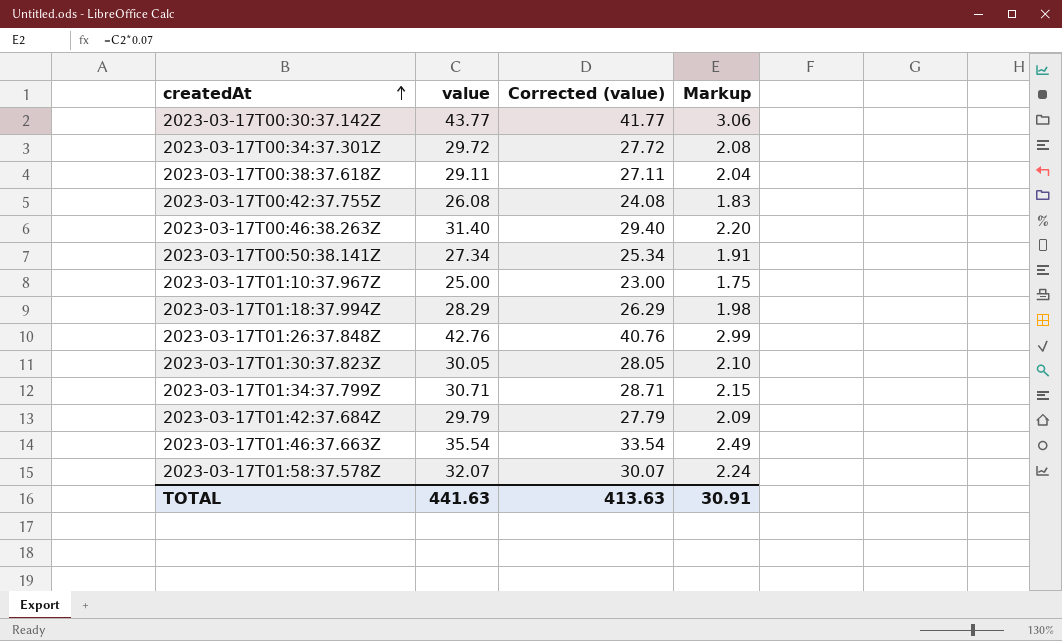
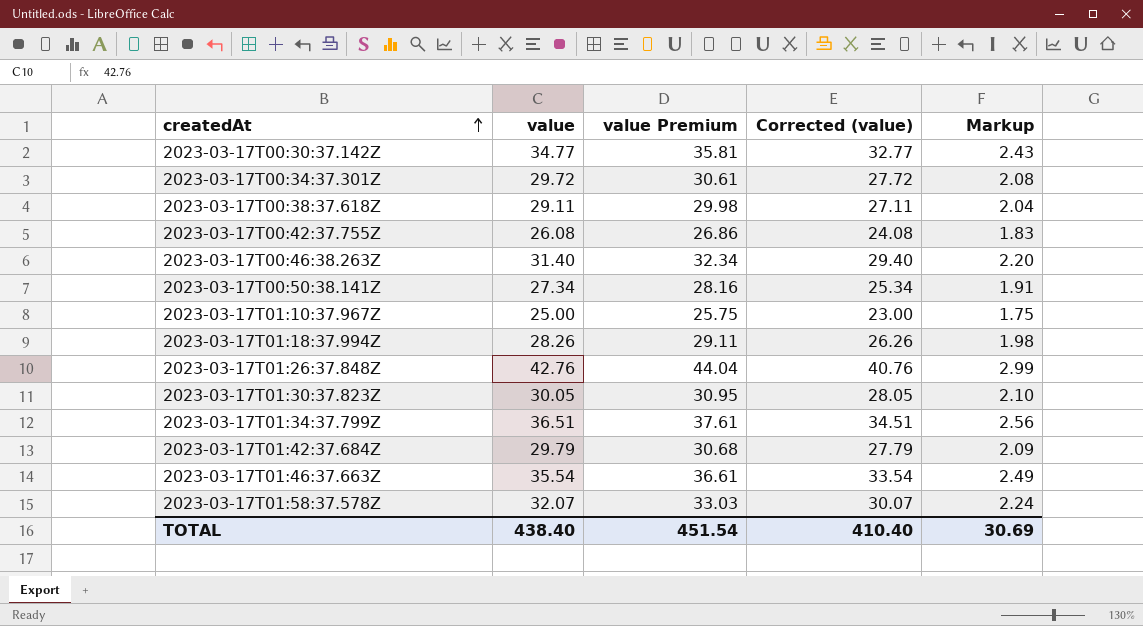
column value Premium | formula: none -> [value] * 1.03
2023-03-17T00:30:37.142Z | value: 43.77 -> 34.77
2023-03-17T00:30:37.142Z | Corrected (value): 41.77 -> 32.77
2023-03-17T00:30:37.142Z | Markup: 3.06 -> 2.43
2023-03-17T01:18:37.994Z | value: 28.29 -> 28.26
2023-03-17T01:18:37.994Z | Corrected (value): 26.29 -> 26.26
2023-03-17T01:34:37.799Z | value: 30.71 -> 36.51
2023-03-17T01:34:37.799Z | Corrected (value): 28.71 -> 34.51
2023-03-17T01:34:37.799Z | Markup: 2.15 -> 2.56
TOTAL | value: 441.63 -> 438.40
TOTAL | Corrected (value): 413.63 -> 410.40
TOTAL | Markup: 30.91 -> 30.69

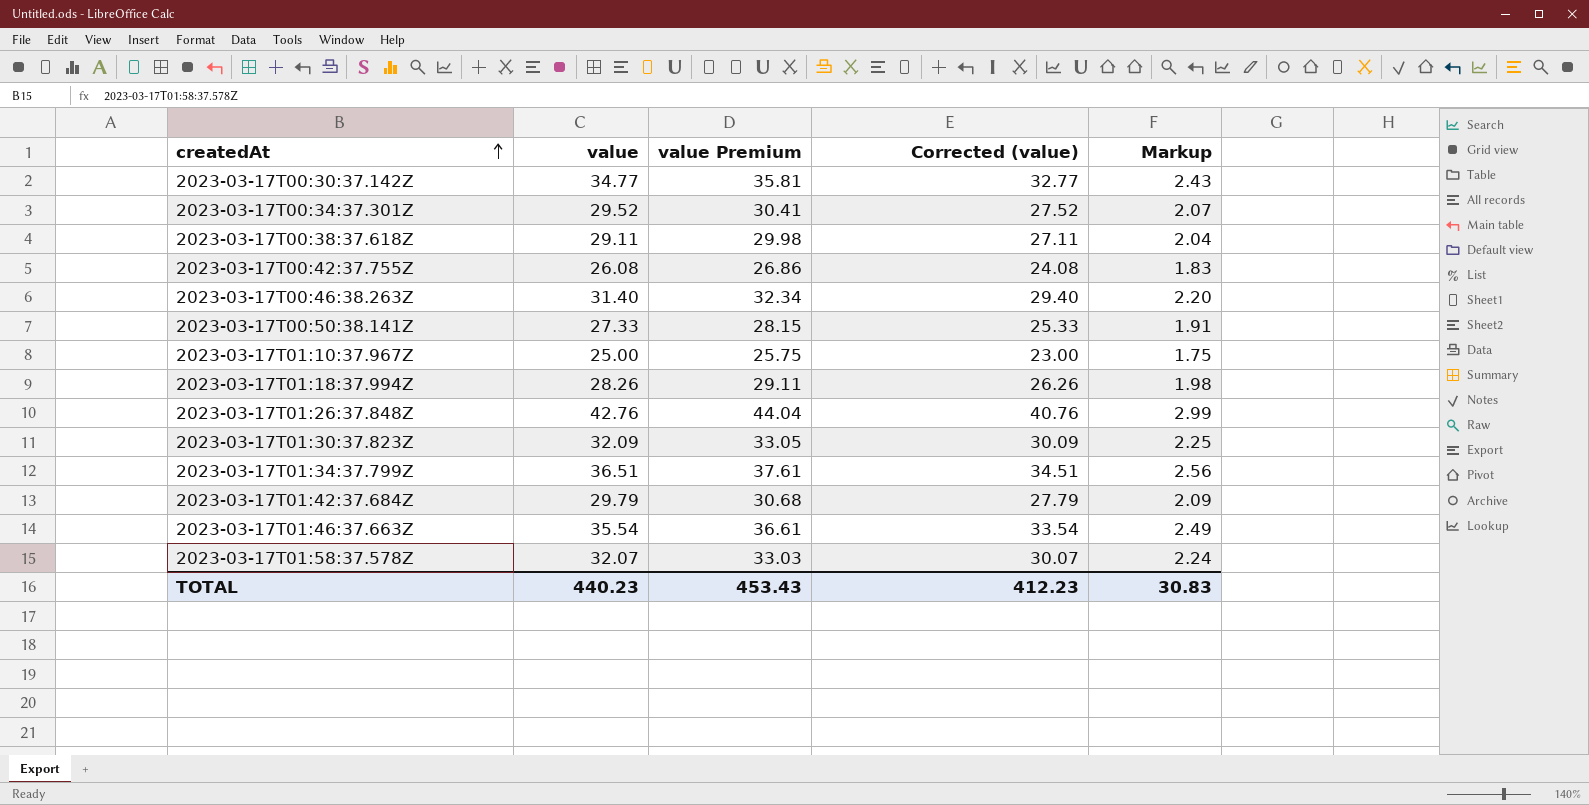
2023-03-17T00:34:37.301Z | value: 29.72 -> 29.52
2023-03-17T00:34:37.301Z | value Premium: 30.61 -> 30.41
2023-03-17T00:34:37.301Z | Corrected (value): 27.72 -> 27.52
2023-03-17T00:34:37.301Z | Markup: 2.08 -> 2.07
2023-03-17T00:50:38.141Z | value: 27.34 -> 27.33
2023-03-17T00:50:38.141Z | value Premium: 28.16 -> 28.15
2023-03-17T00:50:38.141Z | Corrected (value): 25.34 -> 25.33
2023-03-17T01:30:37.823Z | value: 30.05 -> 32.09
2023-03-17T01:30:37.823Z | value Premium: 30.95 -> 33.05
2023-03-17T01:30:37.823Z | Corrected (value): 28.05 -> 30.09
2023-03-17T01:30:37.823Z | Markup: 2.10 -> 2.25
TOTAL | value: 438.40 -> 440.23
TOTAL | value Premium: 451.54 -> 453.43
TOTAL | Corrected (value): 410.40 -> 412.23
TOTAL | Markup: 30.69 -> 30.83

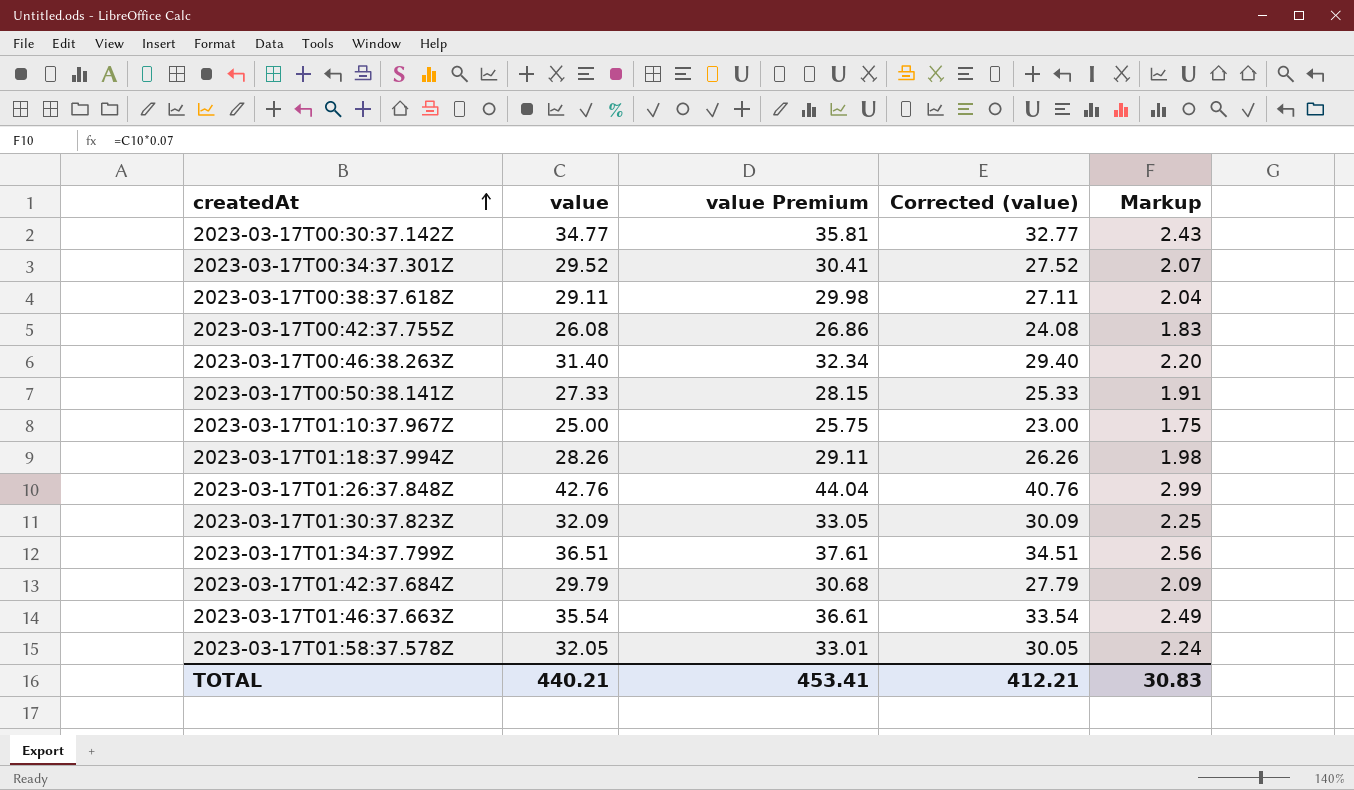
2023-03-17T01:58:37.578Z | value: 32.07 -> 32.05
2023-03-17T01:58:37.578Z | value Premium: 33.03 -> 33.01
2023-03-17T01:58:37.578Z | Corrected (value): 30.07 -> 30.05
TOTAL | value: 440.23 -> 440.21
TOTAL | value Premium: 453.43 -> 453.41
TOTAL | Corrected (value): 412.23 -> 412.21

